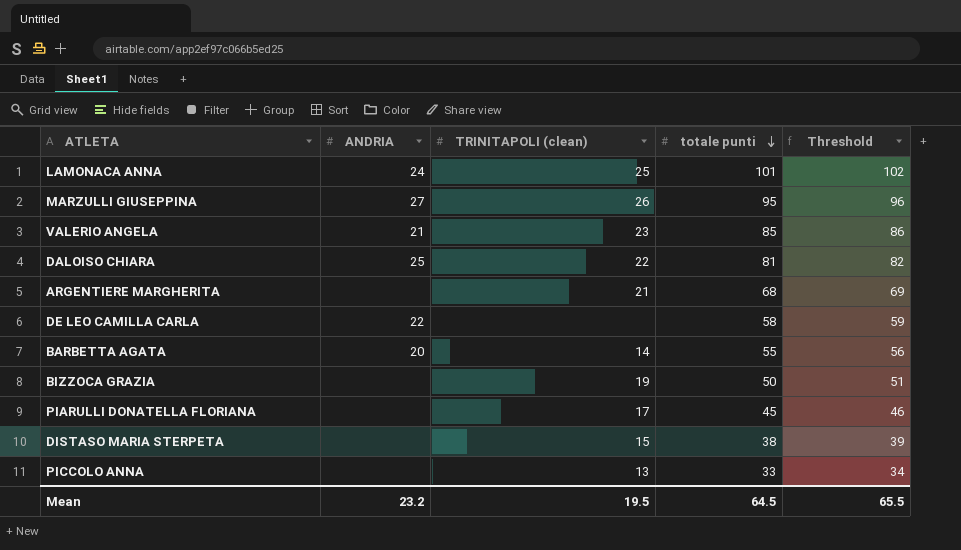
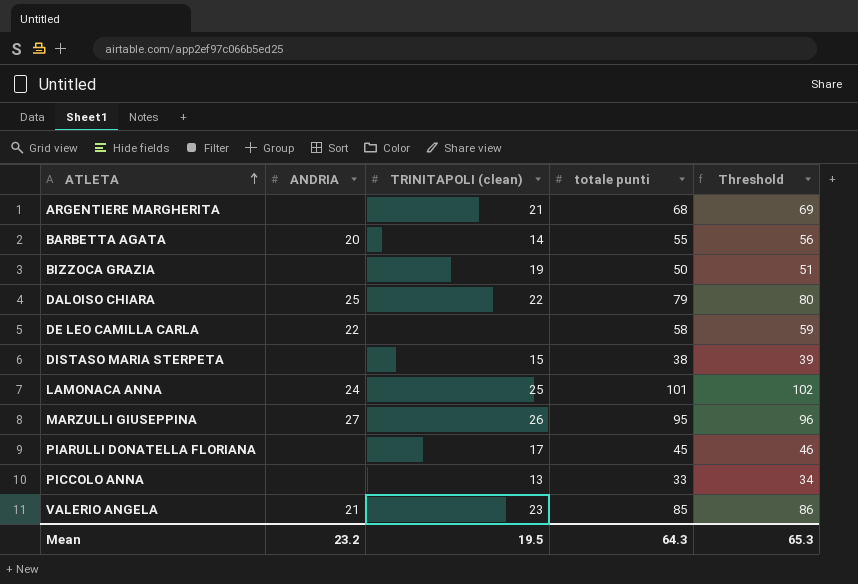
row order: totale punti descending -> ATLETA ascending
DALOISO CHIARA | totale punti: 81 -> 79
DALOISO CHIARA | Threshold: 82 -> 80
Mean | totale punti: 64.5 -> 64.3
Mean | Threshold: 65.5 -> 65.3

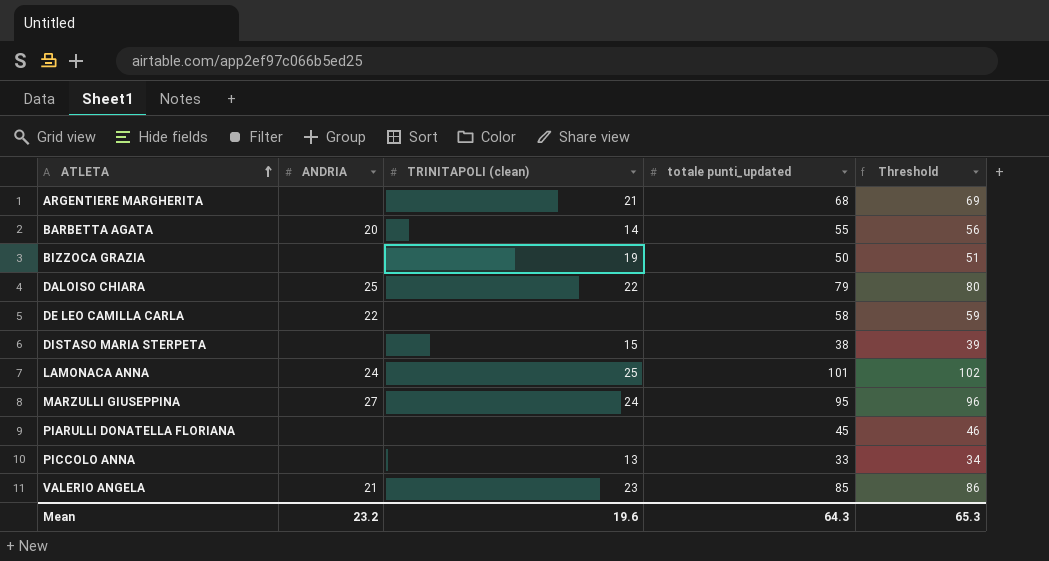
column name: totale punti -> totale punti_updated
MARZULLI GIUSEPPINA | TRINITAPOLI (clean): 26 -> 24
PIARULLI DONATELLA FLORIANA | TRINITAPOLI (clean): 17 -> none
Mean | TRINITAPOLI (clean): 19.5 -> 19.6

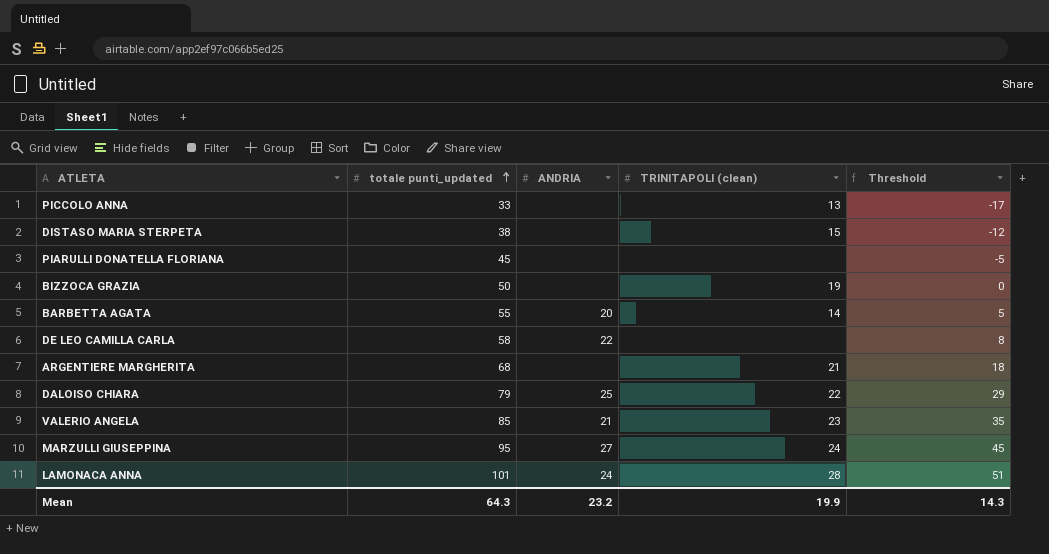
row order: ATLETA ascending -> totale punti_updated ascending
column totale punti_updated | position: 4 -> 2
column Threshold | formula: [totale punti_updated] + 1 -> [totale punti_updated] - 50
LAMONACA ANNA | TRINITAPOLI (clean): 25 -> 28
Mean | TRINITAPOLI (clean): 19.6 -> 19.9
Mean | Threshold: 65.3 -> 14.3

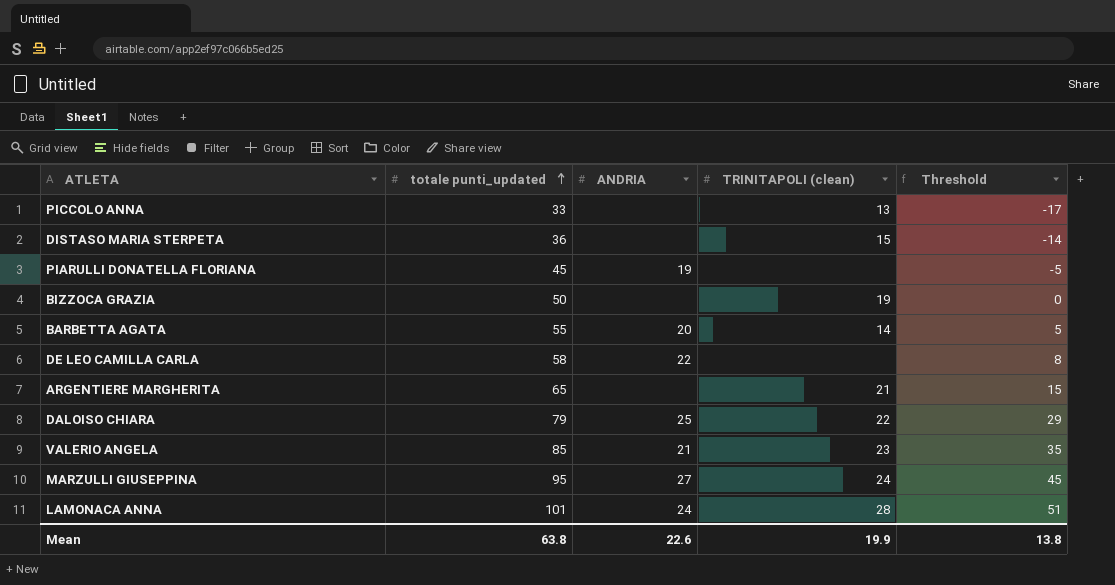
DISTASO MARIA STERPETA | totale punti_updated: 38 -> 36
DISTASO MARIA STERPETA | Threshold: -12 -> -14
PIARULLI DONATELLA FLORIANA | ANDRIA: none -> 19
ARGENTIERE MARGHERITA | totale punti_updated: 68 -> 65
ARGENTIERE MARGHERITA | Threshold: 18 -> 15
Mean | totale punti_updated: 64.3 -> 63.8
Mean | ANDRIA: 23.2 -> 22.6
Mean | Threshold: 14.3 -> 13.8

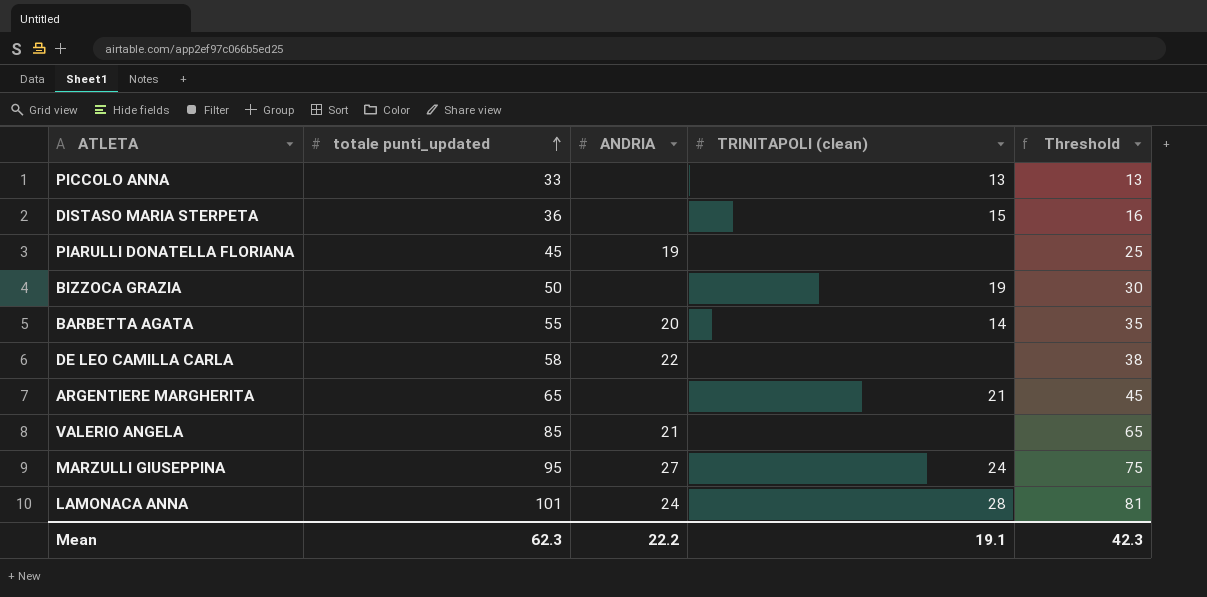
column Threshold | formula: [totale punti_updated] - 50 -> [totale punti_updated] - 20
row DALOISO CHIARA: 79 | 25 | 22 | 29 -> none
VALERIO ANGELA | TRINITAPOLI (clean): 23 -> none
Mean | totale punti_updated: 63.8 -> 62.3
Mean | ANDRIA: 22.6 -> 22.2
Mean | TRINITAPOLI (clean): 19.9 -> 19.1
Mean | Threshold: 13.8 -> 42.3

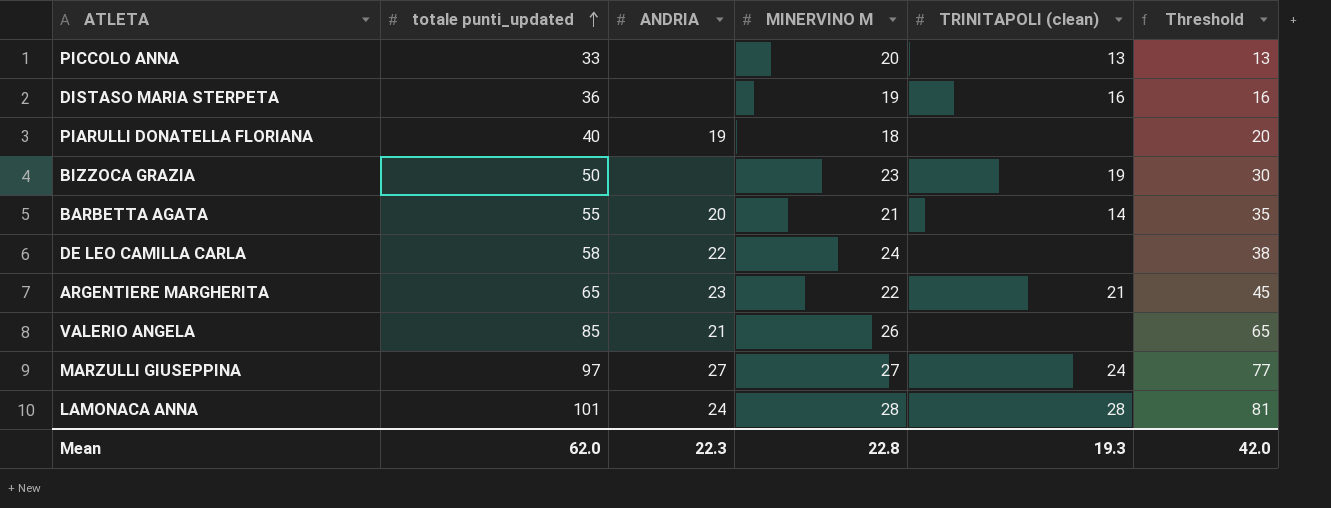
column MINERVINO M | position: none -> 4
DISTASO MARIA STERPETA | TRINITAPOLI (clean): 15 -> 16
PIARULLI DONATELLA FLORIANA | totale punti_updated: 45 -> 40
PIARULLI DONATELLA FLORIANA | Threshold: 25 -> 20
ARGENTIERE MARGHERITA | ANDRIA: none -> 23
MARZULLI GIUSEPPINA | totale punti_updated: 95 -> 97
MARZULLI GIUSEPPINA | Threshold: 75 -> 77
Mean | totale punti_updated: 62.3 -> 62.0
Mean | ANDRIA: 22.2 -> 22.3
Mean | TRINITAPOLI (clean): 19.1 -> 19.3
Mean | Threshold: 42.3 -> 42.0

